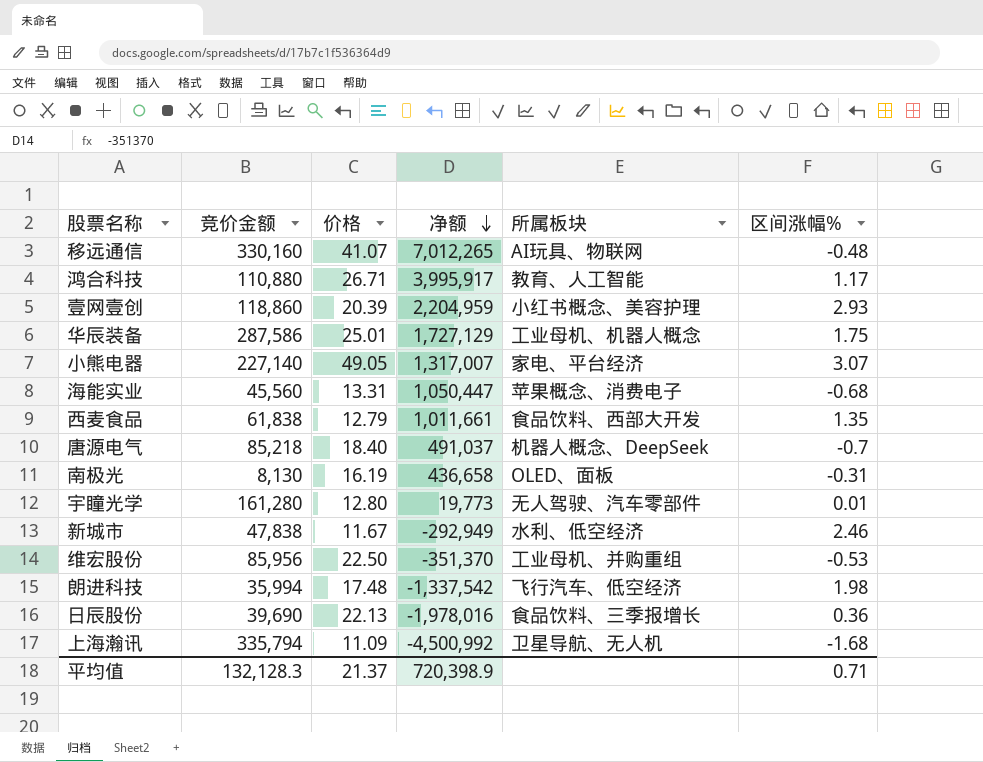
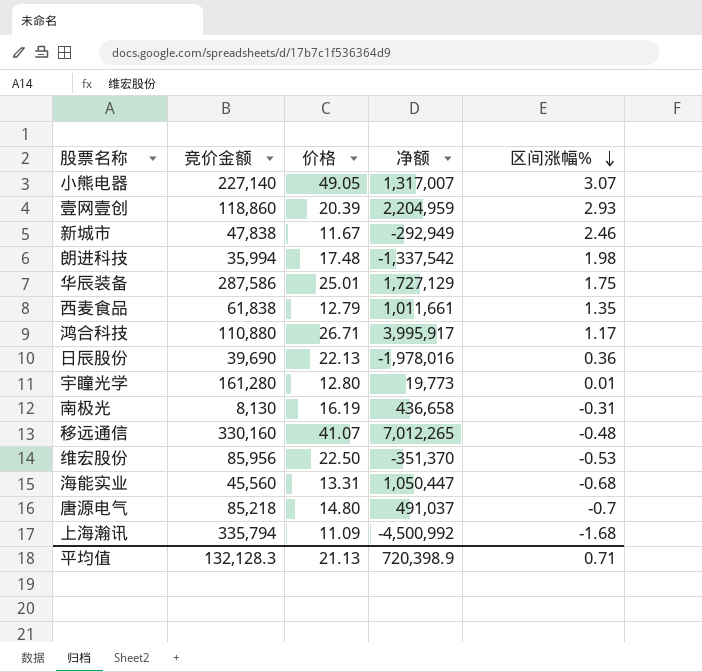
row order: 净额 descending -> 区间涨幅% descending
column 所属板块 | position: 5 -> none
唐源电气 | 价格: 18.40 -> 14.80
平均值 | 价格: 21.37 -> 21.13

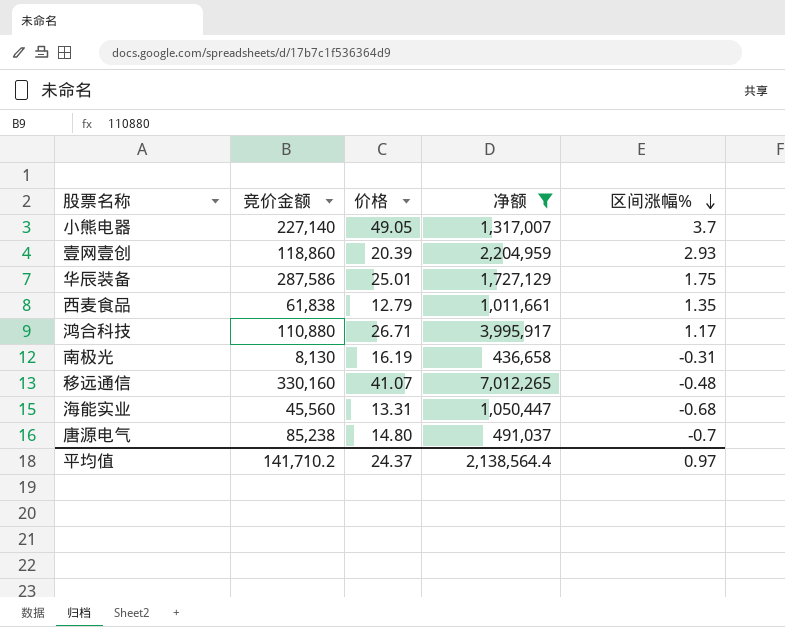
filter: none -> 净额 >= 436,658
小熊电器 | 区间涨幅%: 3.07 -> 3.7
唐源电气 | 竞价金额: 85,218 -> 85,238
平均值 | 竞价金额: 132,128.3 -> 141,710.2
平均值 | 价格: 21.13 -> 24.37
平均值 | 净额: 720,398.9 -> 2,138,564.4
平均值 | 区间涨幅%: 0.71 -> 0.97

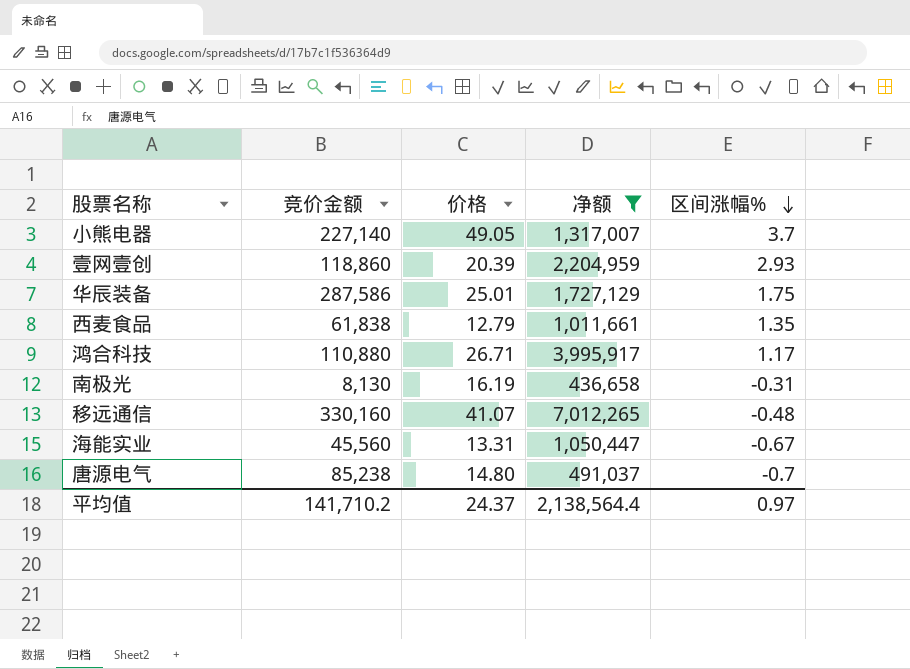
海能实业 | 区间涨幅%: -0.68 -> -0.67

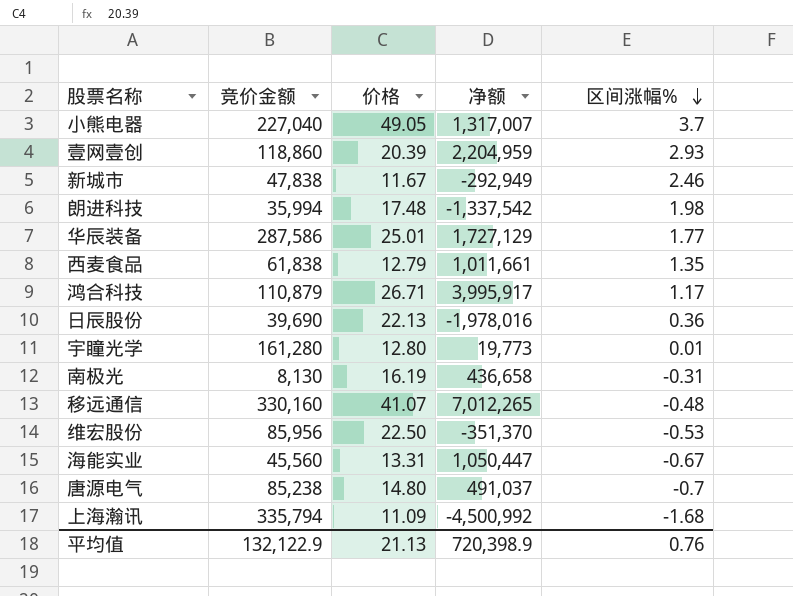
filter: 净额 >= 436,658 -> none
小熊电器 | 竞价金额: 227,140 -> 227,040
华辰装备 | 区间涨幅%: 1.75 -> 1.77
鸿合科技 | 竞价金额: 110,880 -> 110,879
平均值 | 竞价金额: 141,710.2 -> 132,122.9
平均值 | 价格: 24.37 -> 21.13
平均值 | 净额: 2,138,564.4 -> 720,398.9
平均值 | 区间涨幅%: 0.97 -> 0.76

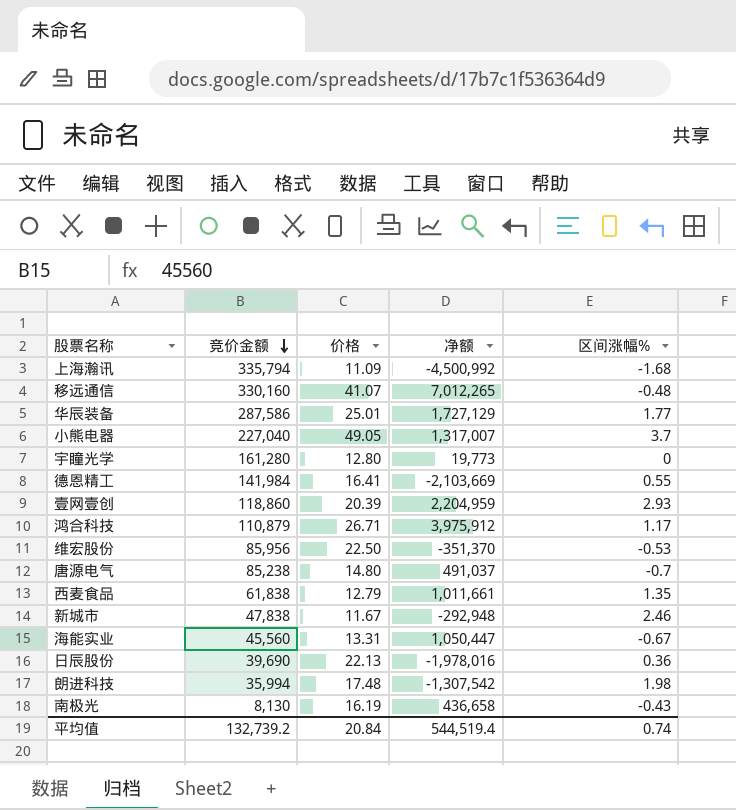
row order: 区间涨幅% descending -> 竞价金额 descending
宇瞳光学 | 区间涨幅%: 0.01 -> 0
row 德恩精工: none -> 141,984 | 16.41 | -2,103,669 | 0.55
鸿合科技 | 净额: 3,995,917 -> 3,975,912
新城市 | 净额: -292,949 -> -292,948
朗进科技 | 净额: -1,337,542 -> -1,307,542
南极光 | 区间涨幅%: -0.31 -> -0.43
平均值 | 竞价金额: 132,122.9 -> 132,739.2
平均值 | 价格: 21.13 -> 20.84
平均值 | 净额: 720,398.9 -> 544,519.4
平均值 | 区间涨幅%: 0.76 -> 0.74

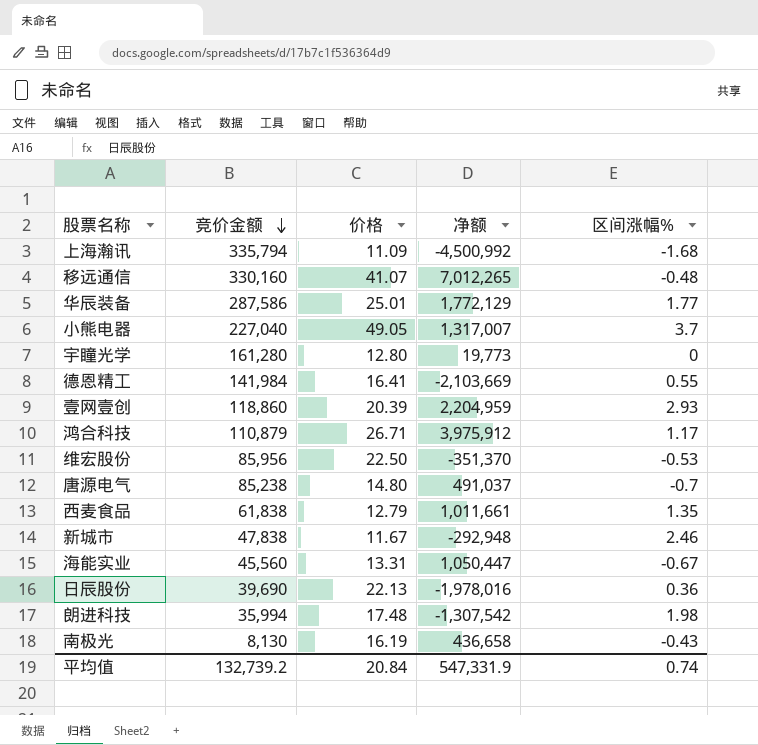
华辰装备 | 净额: 1,727,129 -> 1,772,129
平均值 | 净额: 544,519.4 -> 547,331.9

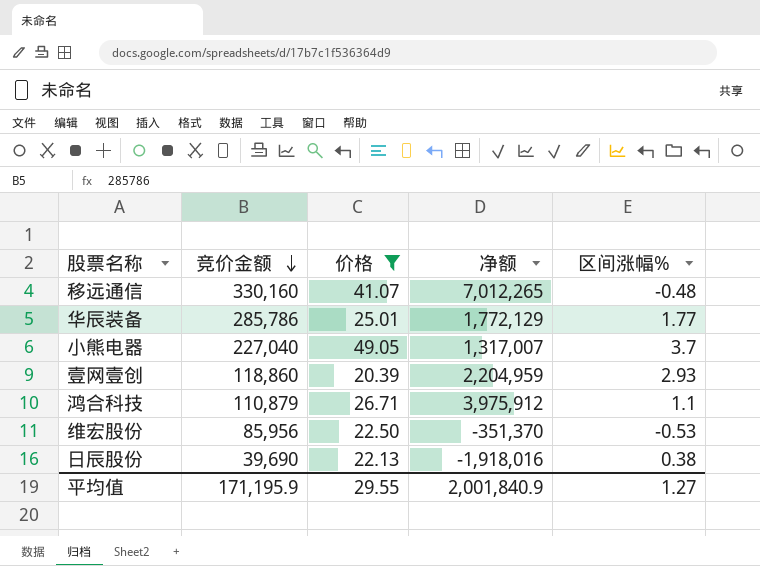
filter: none -> 价格 >= 20.39
华辰装备 | 竞价金额: 287,586 -> 285,786
鸿合科技 | 区间涨幅%: 1.17 -> 1.1
日辰股份 | 净额: -1,978,016 -> -1,918,016
日辰股份 | 区间涨幅%: 0.36 -> 0.38
平均值 | 竞价金额: 132,739.2 -> 171,195.9
平均值 | 价格: 20.84 -> 29.55
平均值 | 净额: 547,331.9 -> 2,001,840.9
平均值 | 区间涨幅%: 0.74 -> 1.27

